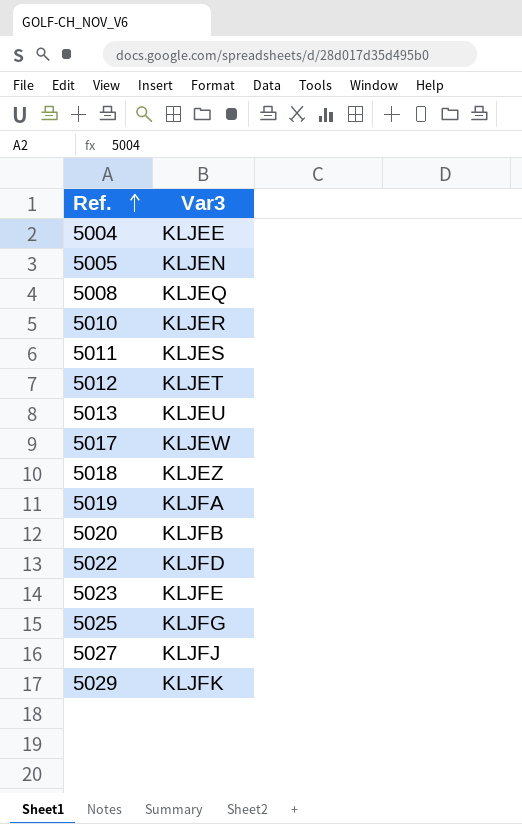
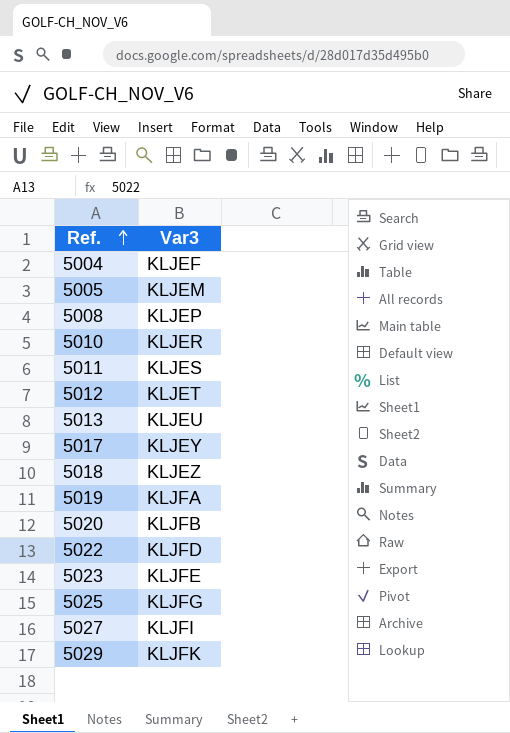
5004 | Var3: KLJEE -> KLJEF
5005 | Var3: KLJEN -> KLJEM
5008 | Var3: KLJEQ -> KLJEP
5017 | Var3: KLJEW -> KLJEY
5027 | Var3: KLJFJ -> KLJFI

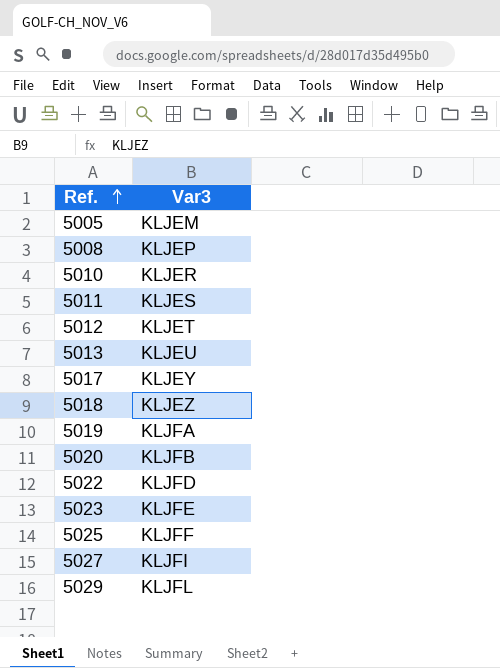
row 5004: KLJEF -> none
5025 | Var3: KLJFG -> KLJFF
5029 | Var3: KLJFK -> KLJFL

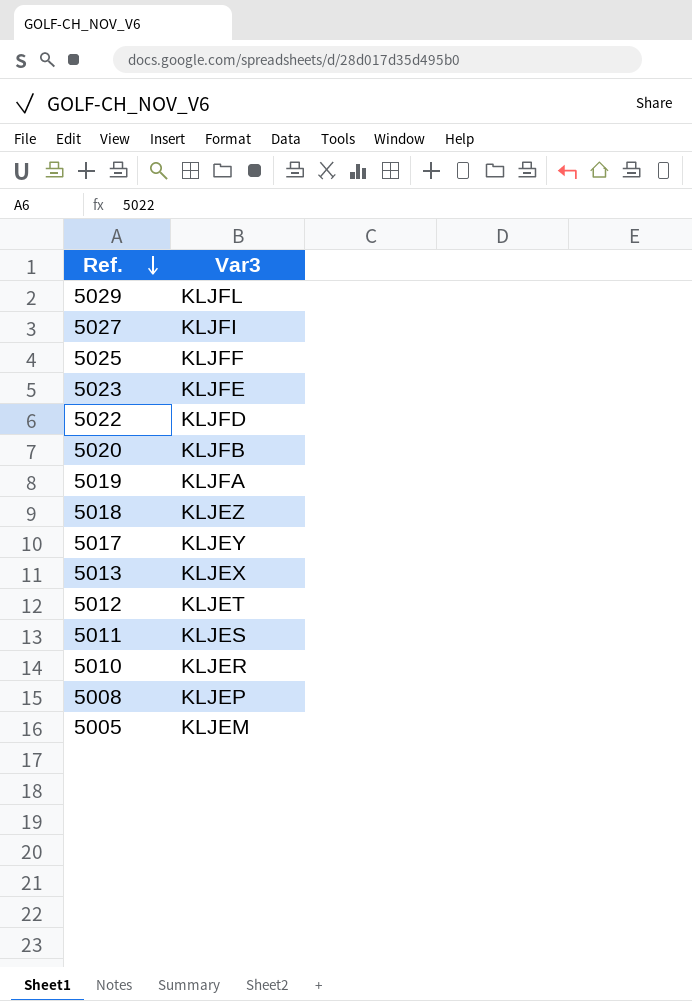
row order: Ref. ascending -> Ref. descending
5013 | Var3: KLJEU -> KLJEX

